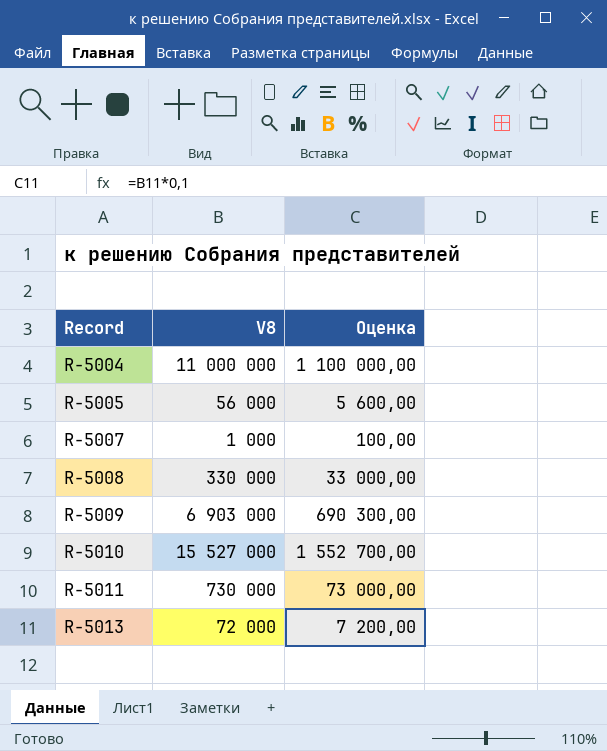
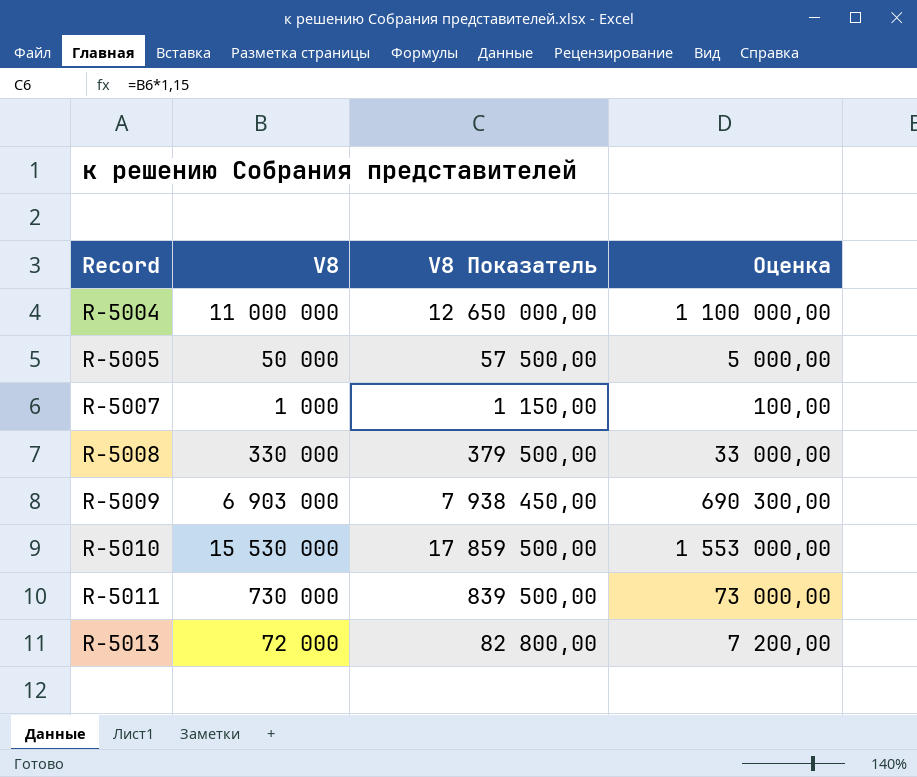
column V8 Показатель | formula: none -> [V8] * 1,15
R-5005 | V8: 56 000 -> 50 000
R-5005 | Оценка: 5 600,00 -> 5 000,00
R-5010 | V8: 15 527 000 -> 15 530 000
R-5010 | Оценка: 1 552 700,00 -> 1 553 000,00

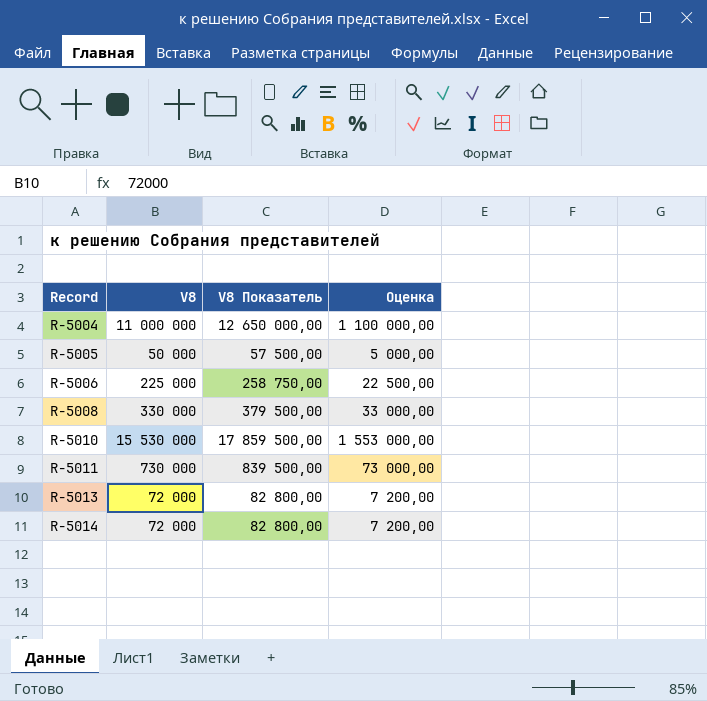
row R-5007: 1 000 | 1 150,00 | 100,00 -> none
row R-5009: 6 903 000 | 7 938 450,00 | 690 300,00 -> none
row R-5006: none -> 225 000 | 258 750,00 | 22 500,00
row R-5014: none -> 72 000 | 82 800,00 | 7 200,00

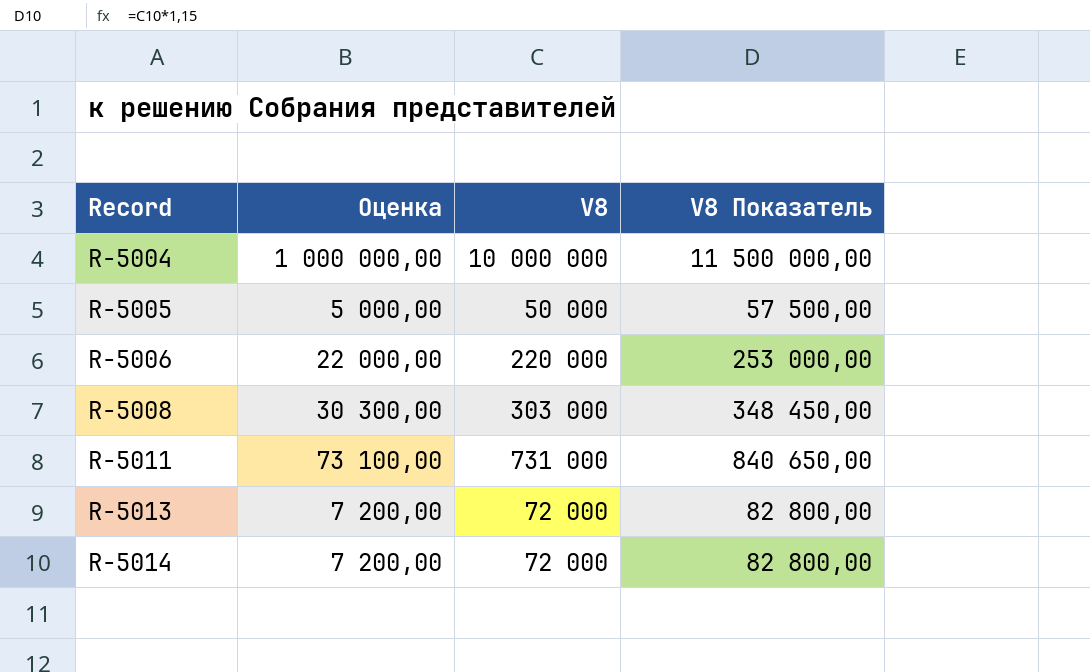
column Оценка | position: 4 -> 2
row R-5010: 15 530 000 | 17 859 500,00 | 1 553 000,00 -> none
R-5004 | Оценка: 1 100 000,00 -> 1 000 000,00
R-5004 | V8: 11 000 000 -> 10 000 000
R-5004 | V8 Показатель: 12 650 000,00 -> 11 500 000,00
R-5006 | Оценка: 22 500,00 -> 22 000,00
R-5006 | V8: 225 000 -> 220 000
R-5006 | V8 Показатель: 258 750,00 -> 253 000,00
R-5008 | Оценка: 33 000,00 -> 30 300,00
R-5008 | V8: 330 000 -> 303 000
R-5008 | V8 Показатель: 379 500,00 -> 348 450,00
R-5011 | Оценка: 73 000,00 -> 73 100,00
R-5011 | V8: 730 000 -> 731 000
R-5011 | V8 Показатель: 839 500,00 -> 840 650,00

